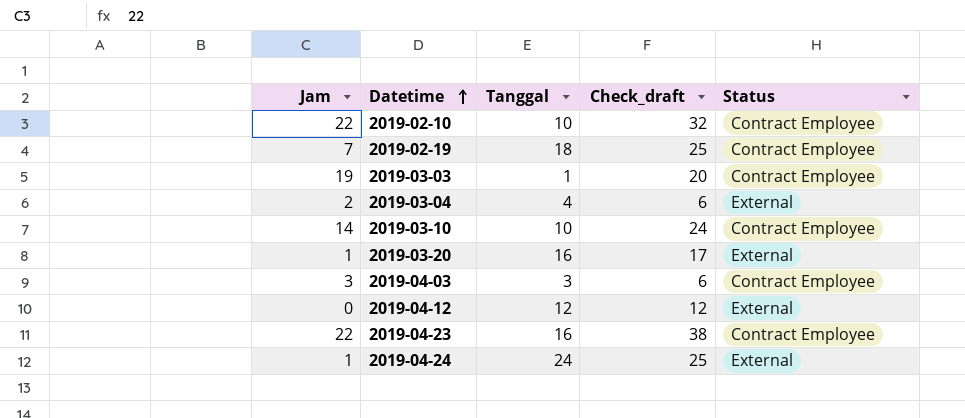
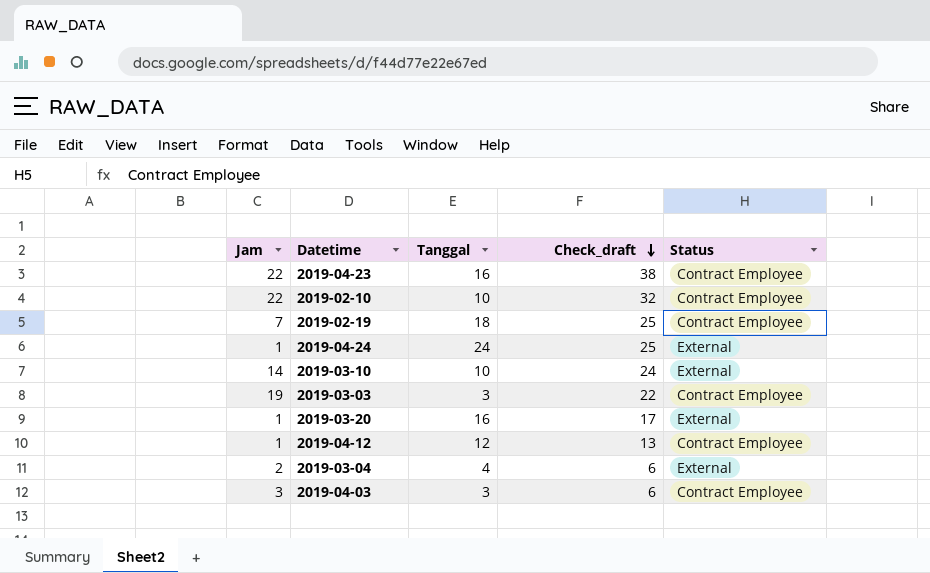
row order: Datetime ascending -> Check_draft descending
2019-03-10 | Status: Contract Employee -> External
2019-03-03 | Tanggal: 1 -> 3
2019-03-03 | Check_draft: 20 -> 22
2019-04-12 | Jam: 0 -> 1
2019-04-12 | Check_draft: 12 -> 13
2019-04-12 | Status: External -> Contract Employee

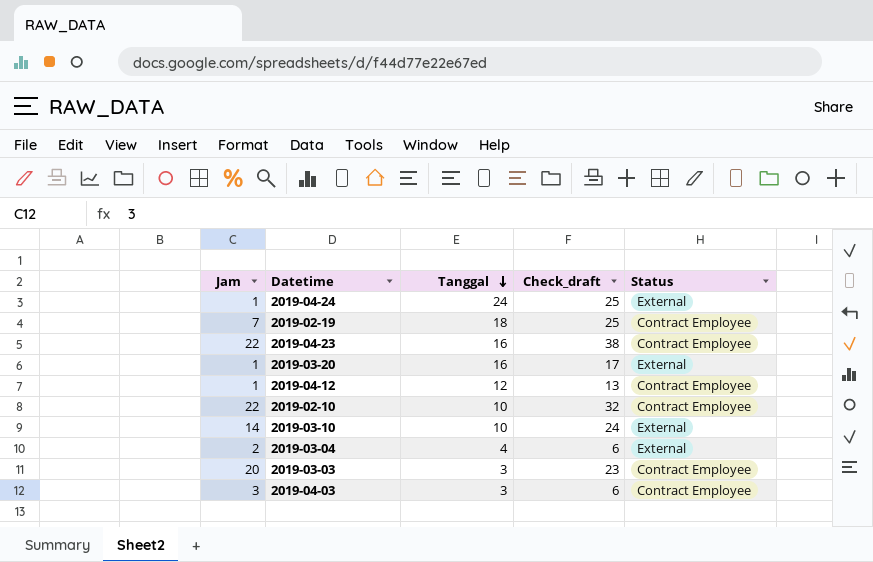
row order: Check_draft descending -> Tanggal descending
2019-03-03 | Jam: 19 -> 20
2019-03-03 | Check_draft: 22 -> 23

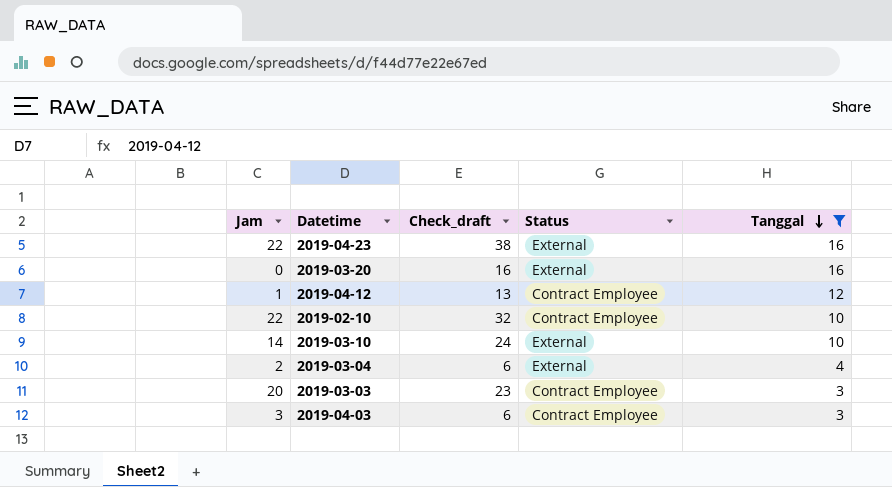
filter: none -> Tanggal <= 16
column Tanggal | position: 3 -> 5
2019-04-23 | Status: Contract Employee -> External
2019-03-20 | Jam: 1 -> 0
2019-03-20 | Check_draft: 17 -> 16

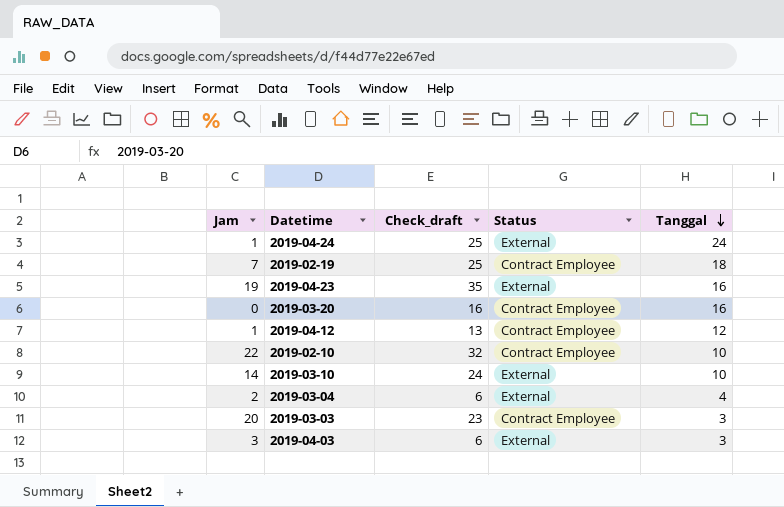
filter: Tanggal <= 16 -> none
2019-04-23 | Jam: 22 -> 19
2019-04-23 | Check_draft: 38 -> 35
2019-03-20 | Status: External -> Contract Employee
2019-04-03 | Status: Contract Employee -> External

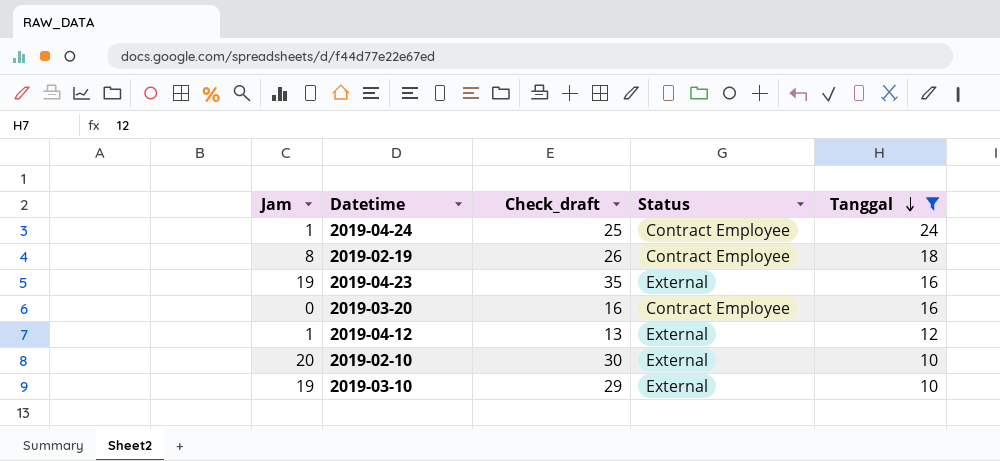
filter: none -> Tanggal >= 10
2019-04-24 | Status: External -> Contract Employee
2019-02-19 | Jam: 7 -> 8
2019-02-19 | Check_draft: 25 -> 26
2019-04-12 | Status: Contract Employee -> External
2019-02-10 | Jam: 22 -> 20
2019-02-10 | Check_draft: 32 -> 30
2019-02-10 | Status: Contract Employee -> External
2019-03-10 | Jam: 14 -> 19
2019-03-10 | Check_draft: 24 -> 29

